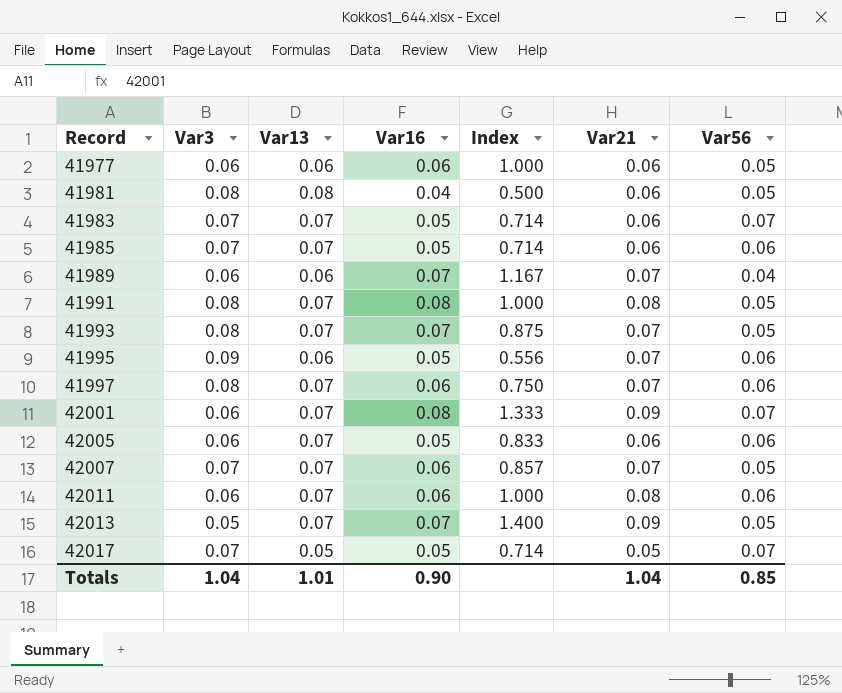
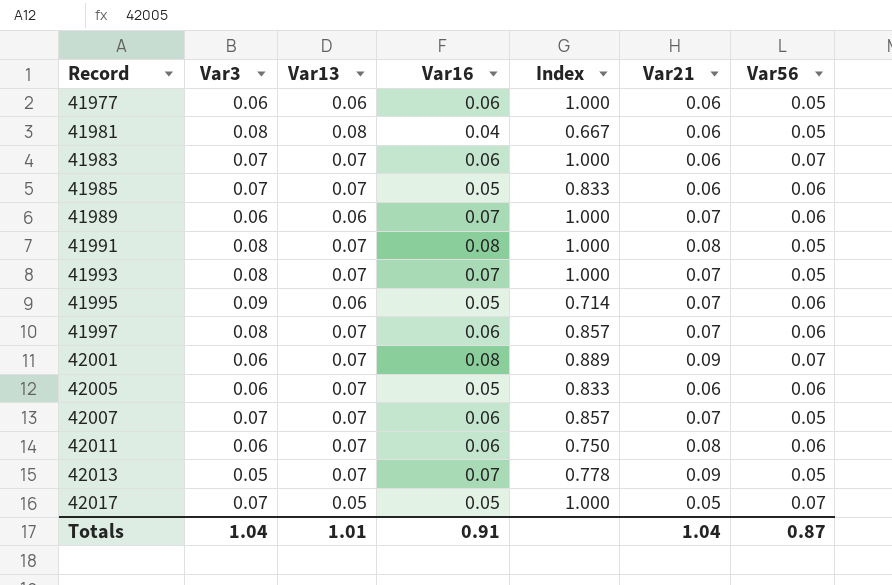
column Index | formula: [Var16] / [Var3] -> [Var16] / [Var21]
41983 | Var16: 0.05 -> 0.06
41989 | Var56: 0.04 -> 0.06
Totals | Var16: 0.90 -> 0.91
Totals | Var56: 0.85 -> 0.87

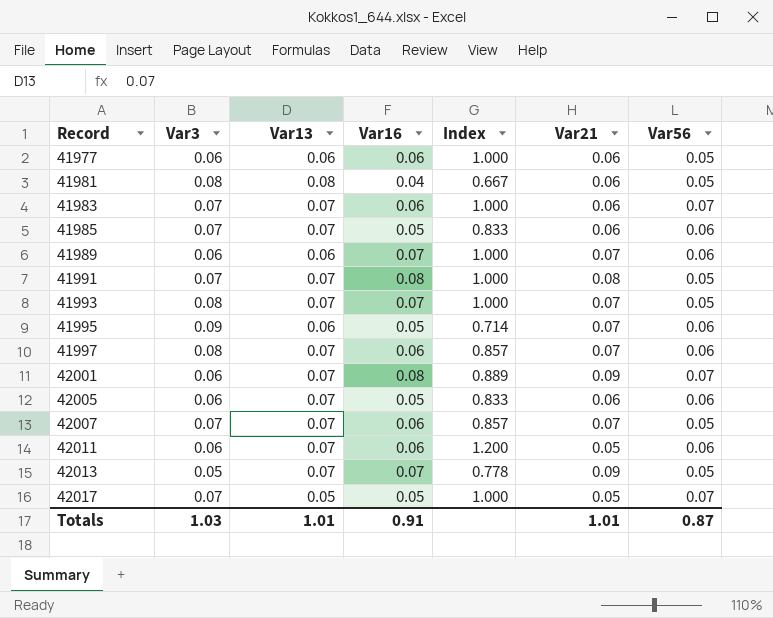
41991 | Var3: 0.08 -> 0.07
42011 | Index: 0.750 -> 1.200
42011 | Var21: 0.08 -> 0.05
Totals | Var3: 1.04 -> 1.03
Totals | Var21: 1.04 -> 1.01

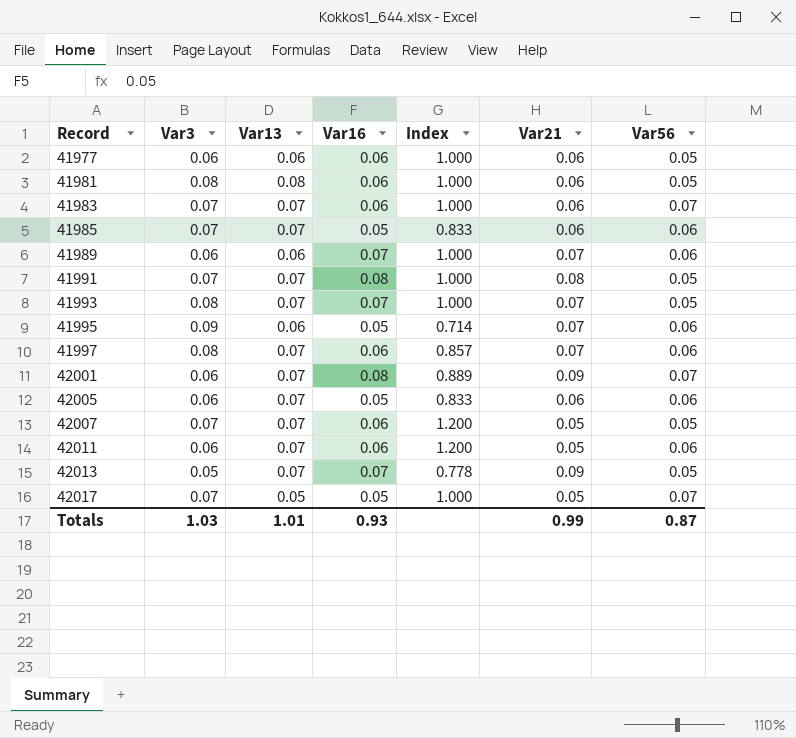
41981 | Var16: 0.04 -> 0.06
41981 | Index: 0.667 -> 1.000
42007 | Index: 0.857 -> 1.200
42007 | Var21: 0.07 -> 0.05
Totals | Var16: 0.91 -> 0.93
Totals | Var21: 1.01 -> 0.99

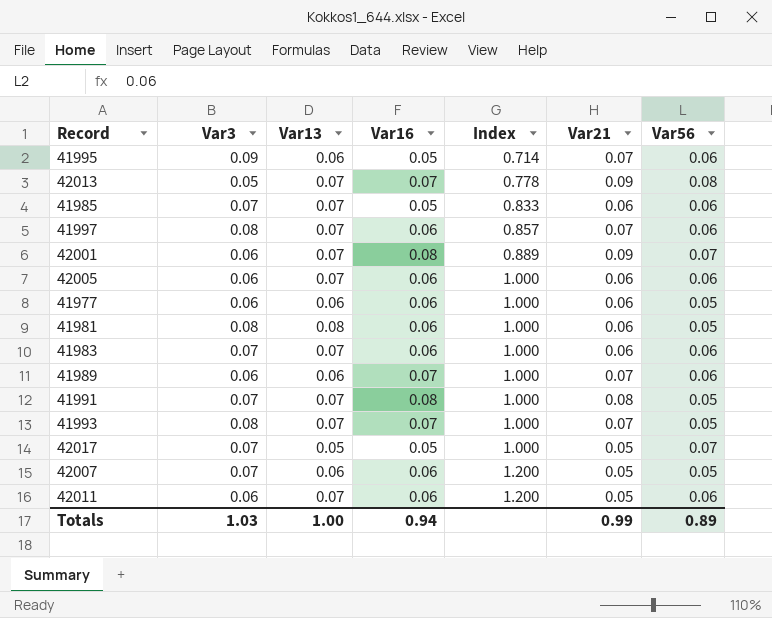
row order: Record ascending -> Index ascending
42013 | Var56: 0.05 -> 0.08
42005 | Var16: 0.05 -> 0.06
42005 | Index: 0.833 -> 1.000
41983 | Var56: 0.07 -> 0.06
42007 | Var13: 0.07 -> 0.06
Totals | Var13: 1.01 -> 1.00
Totals | Var16: 0.93 -> 0.94
Totals | Var56: 0.87 -> 0.89

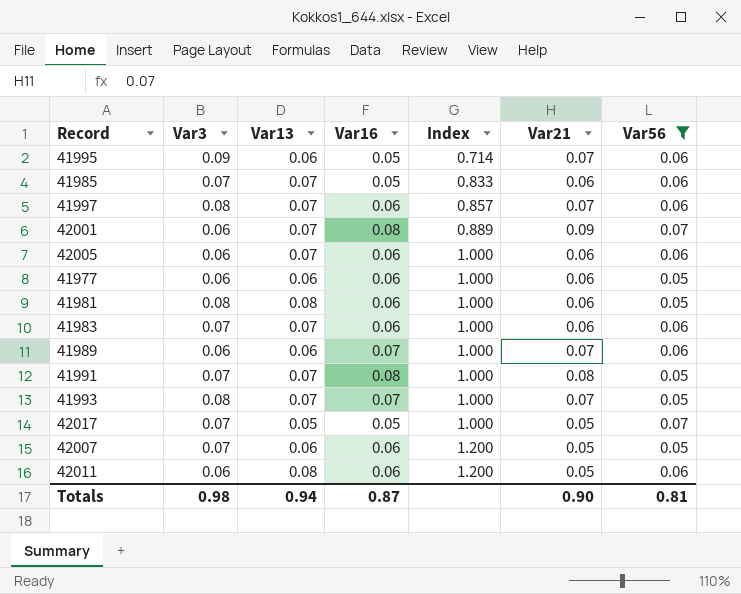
filter: none -> Var56 != 0.08
42011 | Var13: 0.07 -> 0.08
Totals | Var3: 1.03 -> 0.98
Totals | Var13: 1.00 -> 0.94
Totals | Var16: 0.94 -> 0.87
Totals | Var21: 0.99 -> 0.90
Totals | Var56: 0.89 -> 0.81

